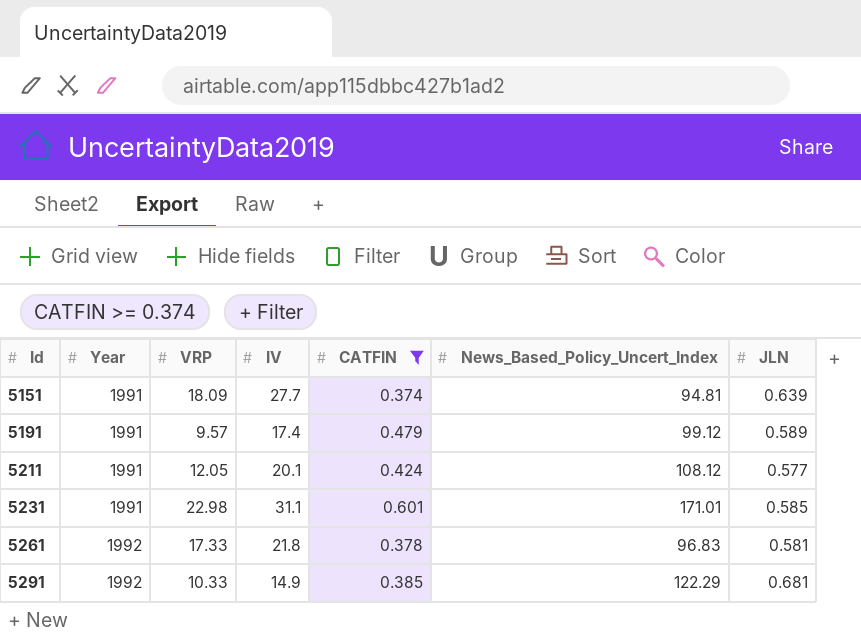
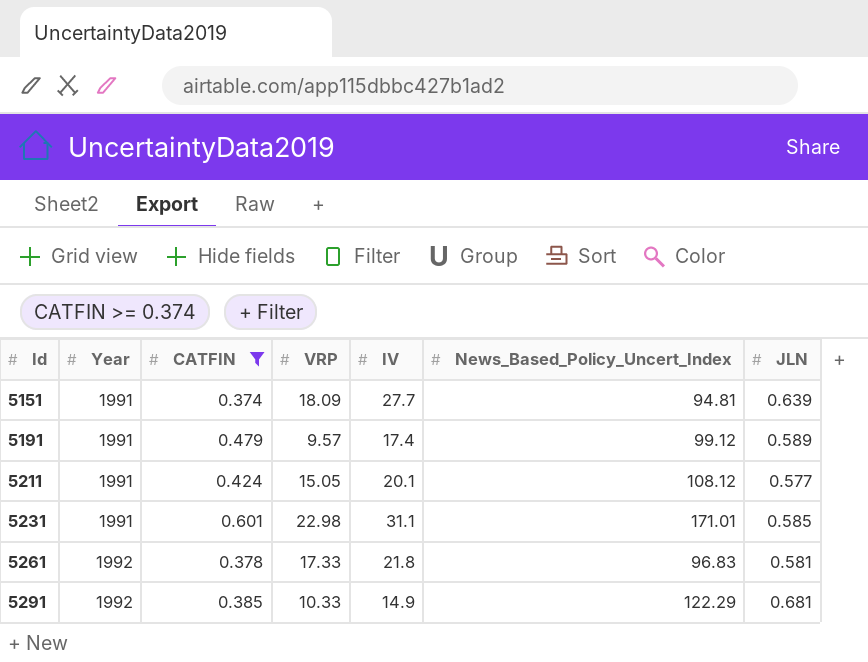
column CATFIN | position: 5 -> 3
5211 | VRP: 12.05 -> 15.05

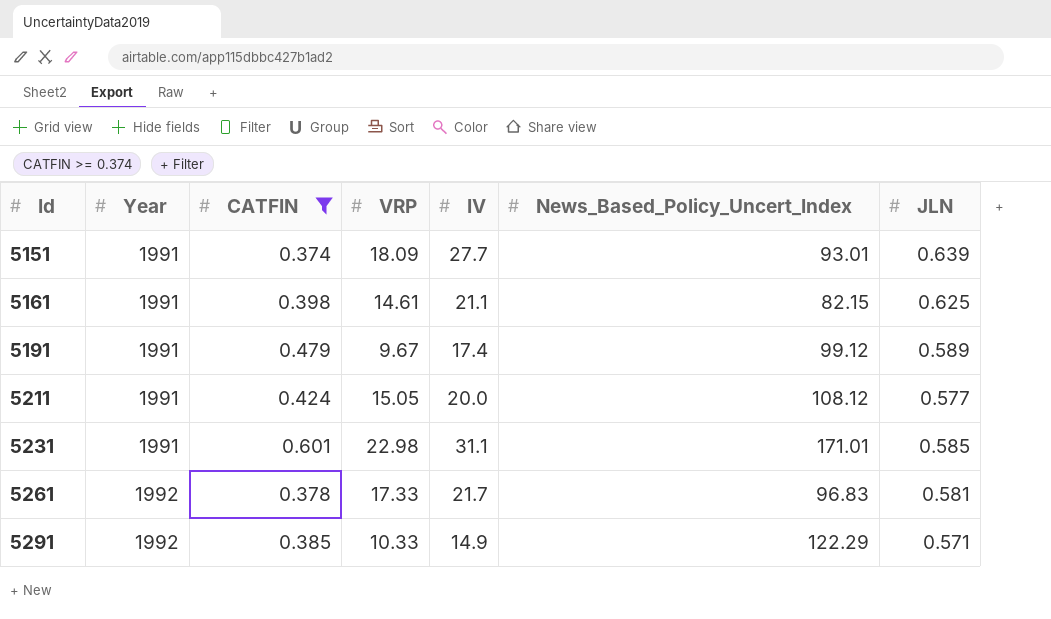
5151 | News_Based_Policy_Uncert_Index: 94.81 -> 93.01
row 5161: none -> 1991 | 0.398 | 14.61 | 21.1 | 82.15 | 0.625
5191 | VRP: 9.57 -> 9.67
5211 | IV: 20.1 -> 20.0
5261 | IV: 21.8 -> 21.7
5291 | JLN: 0.681 -> 0.571

